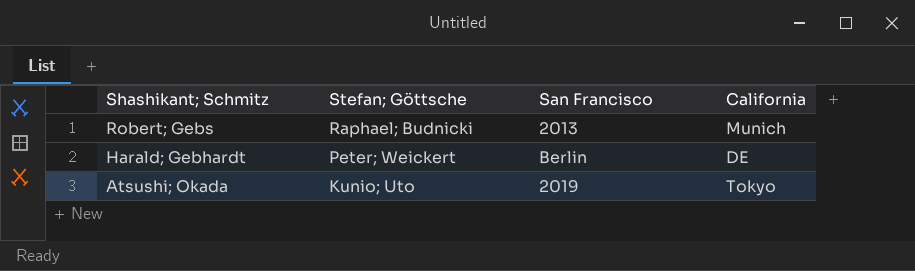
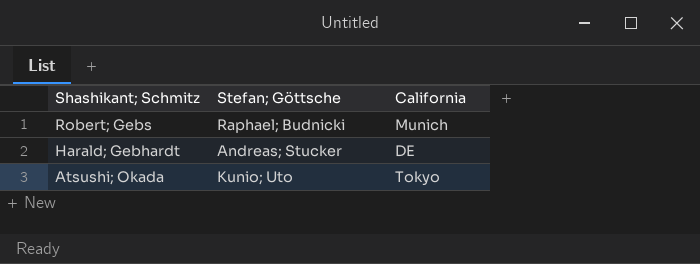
column San Francisco | position: 3 -> none
Harald; Gebhardt | Stefan; Göttsche: Peter; Weickert -> Andreas; Stucker

